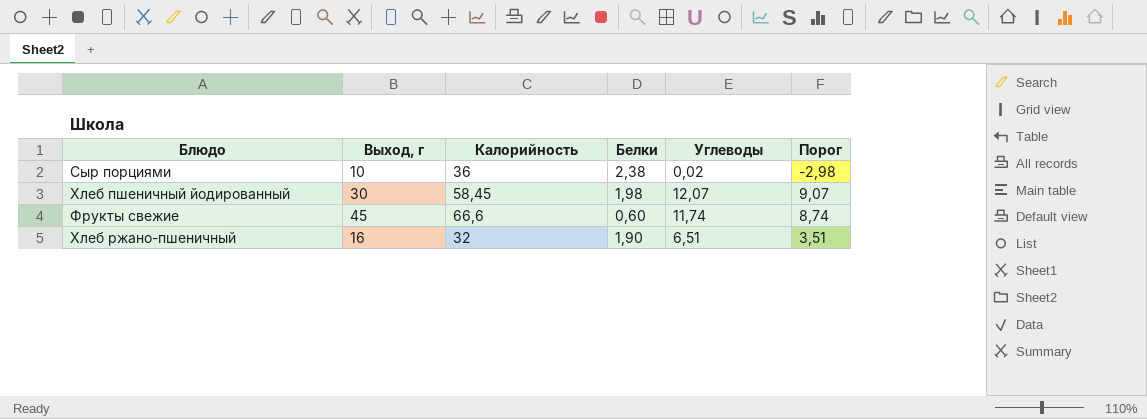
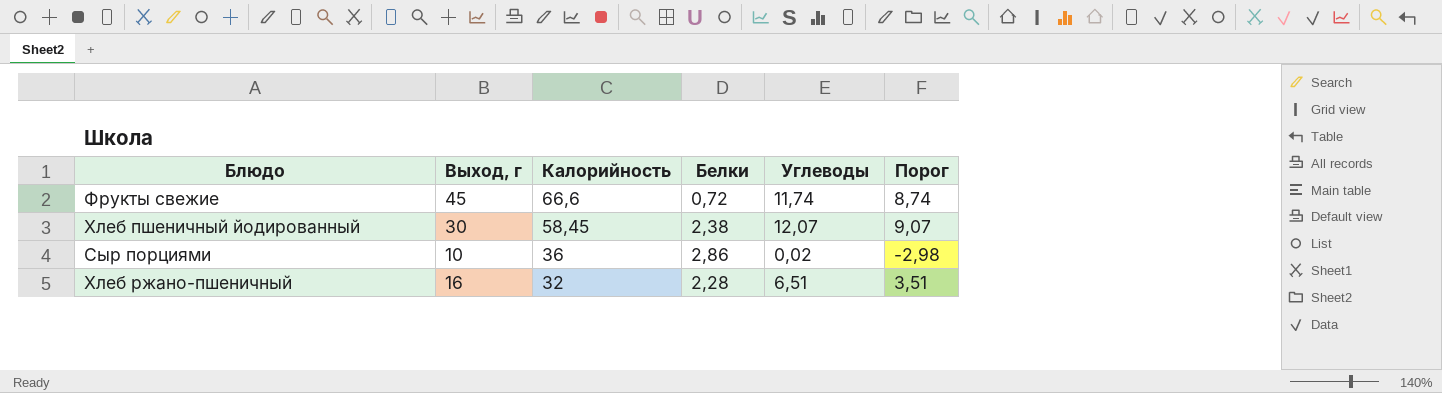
row order: none -> Калорийность descending
Фрукты свежие | Белки: 0,60 -> 0,72
Хлеб пшеничный йодированный | Белки: 1,98 -> 2,38
Сыр порциями | Белки: 2,38 -> 2,86
Хлеб ржано-пшеничный | Белки: 1,90 -> 2,28

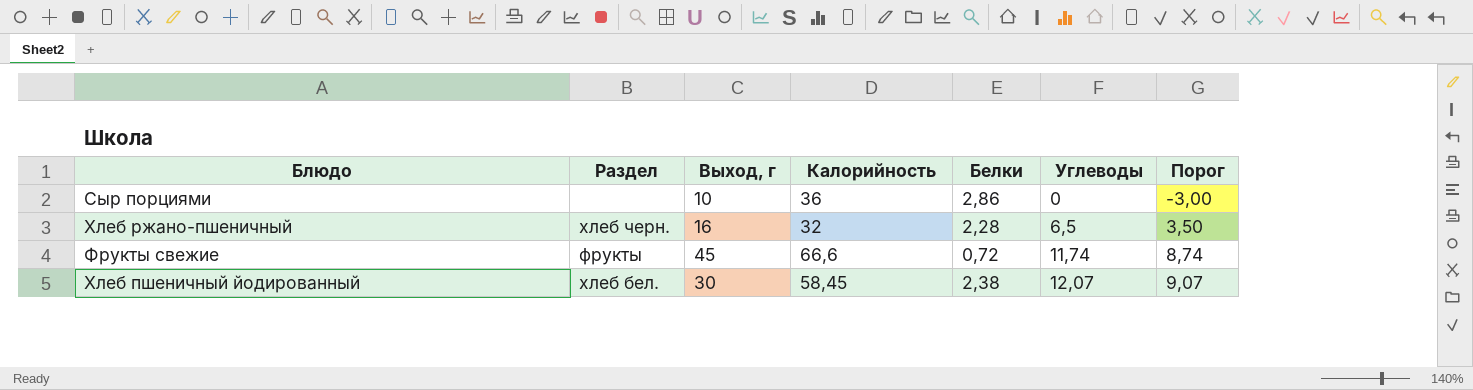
row order: Калорийность descending -> Углеводы ascending
column Раздел | position: none -> 2
Сыр порциями | Углеводы: 0,02 -> 0
Сыр порциями | Порог: -2,98 -> -3,00
Хлеб ржано-пшеничный | Углеводы: 6,51 -> 6,5
Хлеб ржано-пшеничный | Порог: 3,51 -> 3,50

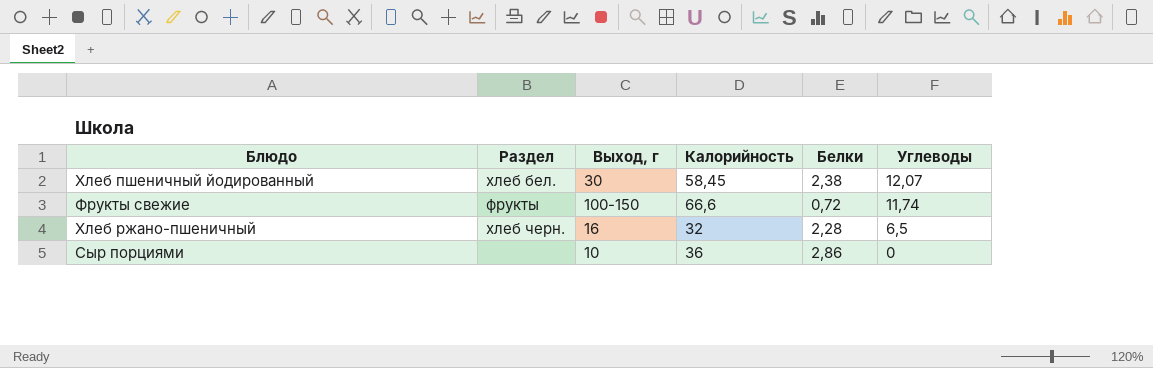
row order: Углеводы ascending -> Углеводы descending
column Порог | formula: [Углеводы] - 3 -> none
Фрукты свежие | Выход, г: 45 -> 100-150

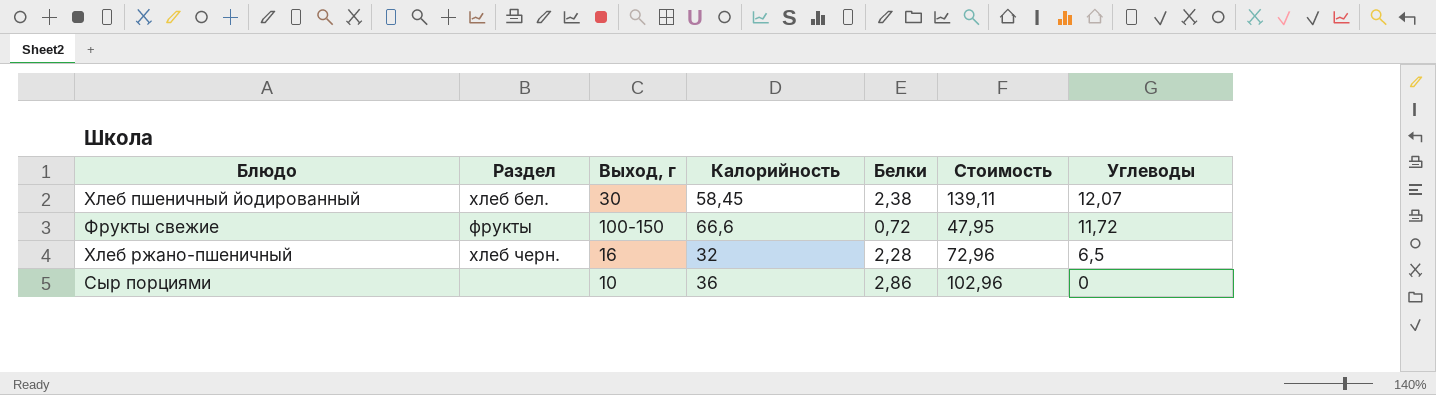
column Стоимость | formula: none -> [Калорийность] * [Белки]
Фрукты свежие | Углеводы: 11,74 -> 11,72

